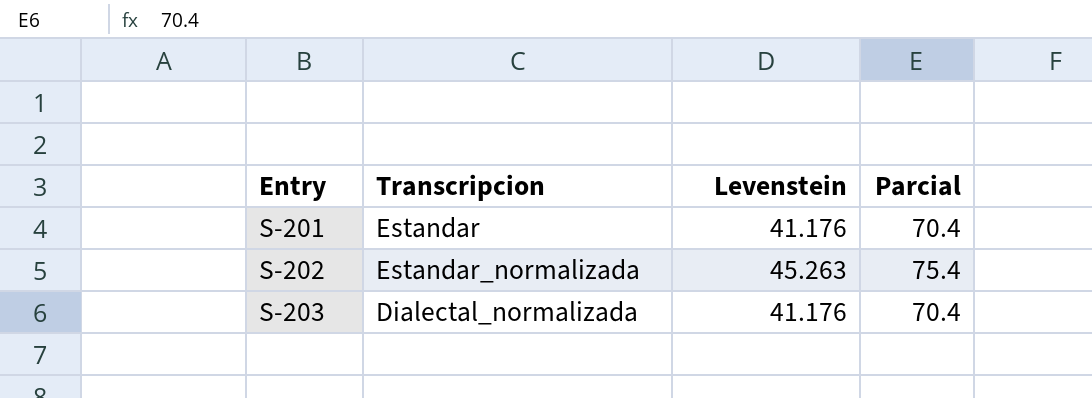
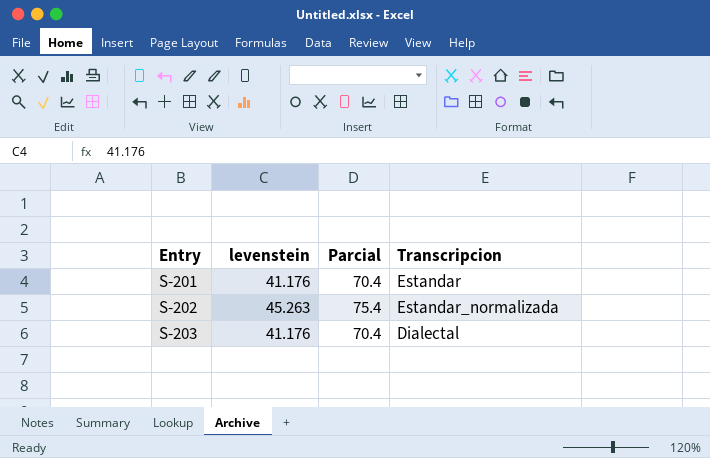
column name: Levenstein -> levenstein
column Transcripcion | position: 2 -> 4
S-203 | Transcripcion: Dialectal_normalizada -> Dialectal

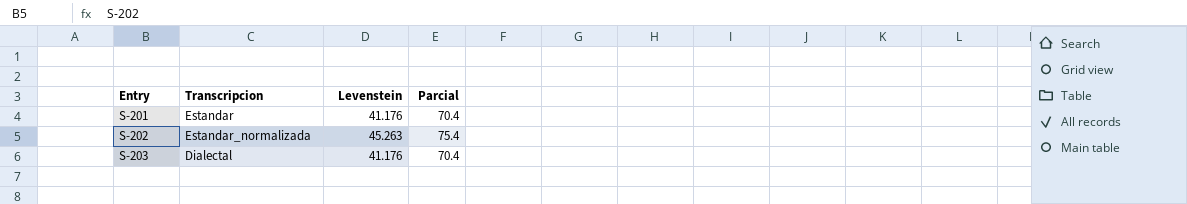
column Transcripcion | position: 4 -> 2
column name: levenstein -> Levenstein

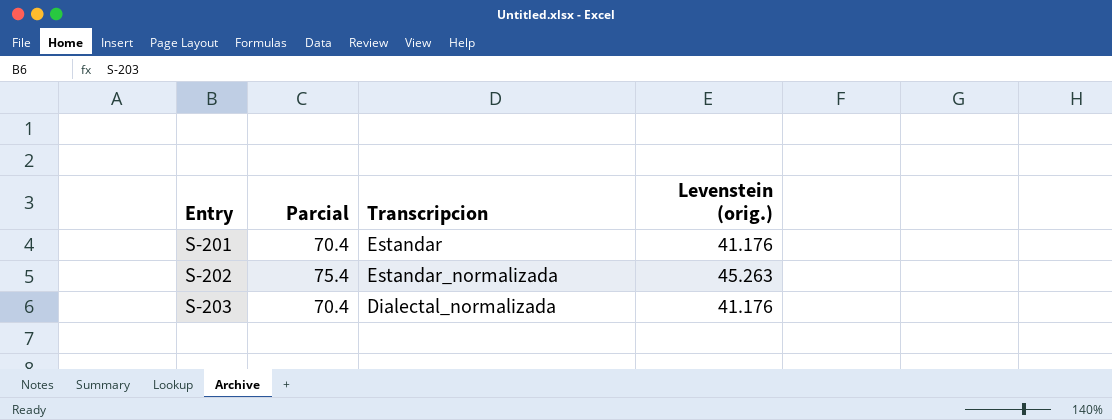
column Parcial | position: 4 -> 2
column name: Levenstein -> Levenstein (orig.)
S-203 | Transcripcion: Dialectal -> Dialectal_normalizada

